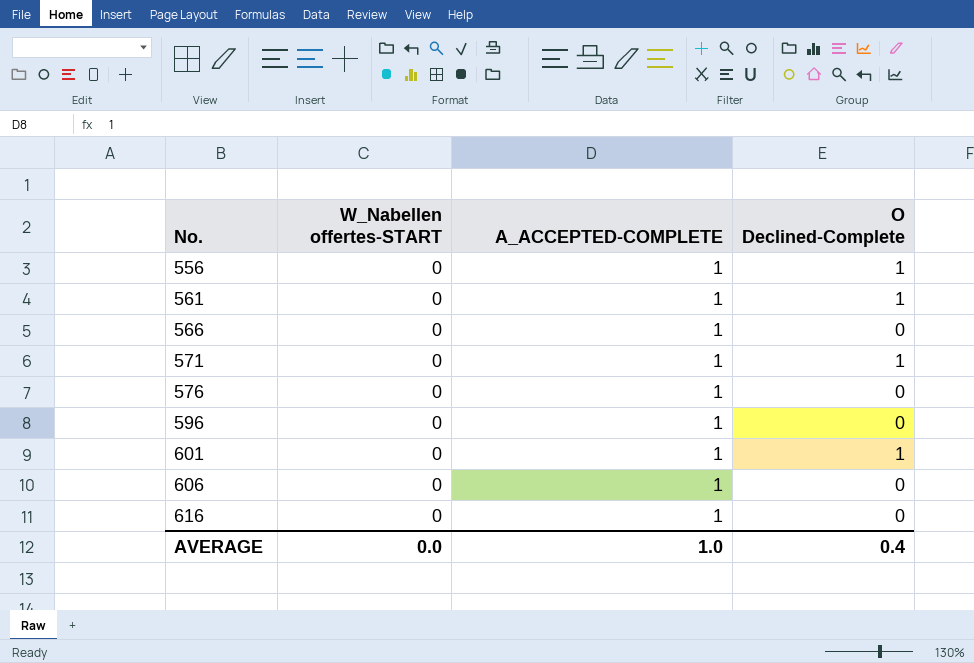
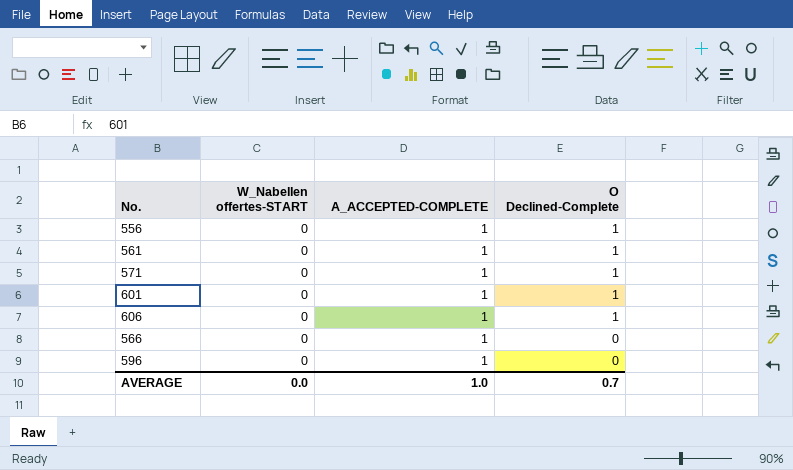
row order: No. ascending -> O Declined-Complete descending
row 576: 0 | 1 | 0 -> none
row 616: 0 | 1 | 0 -> none
606 | O Declined-Complete: 0 -> 1
AVERAGE | O Declined-Complete: 0.4 -> 0.7

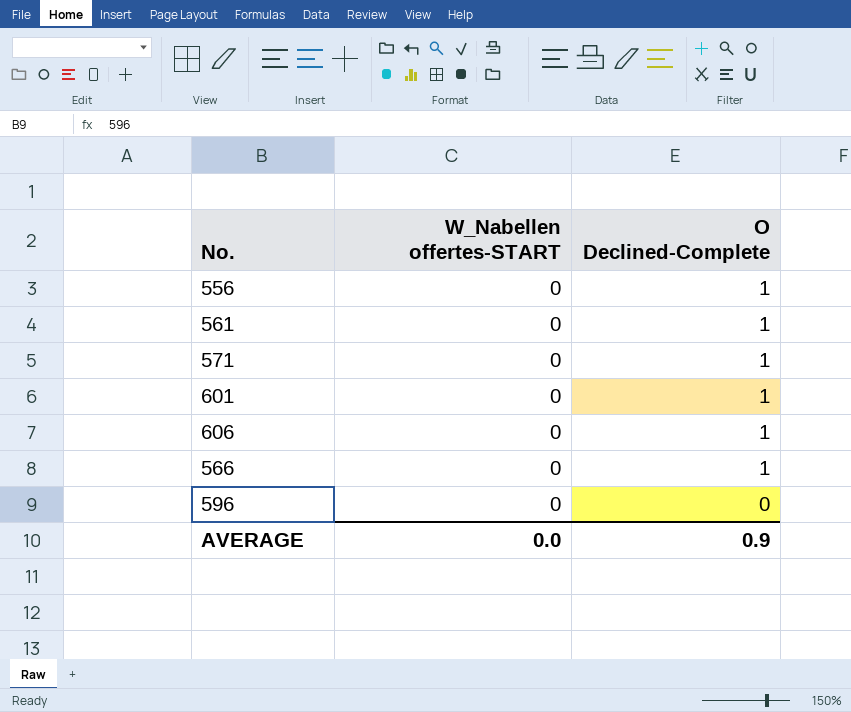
column A_ACCEPTED-COMPLETE | position: 3 -> none
566 | O Declined-Complete: 0 -> 1
AVERAGE | O Declined-Complete: 0.7 -> 0.9

